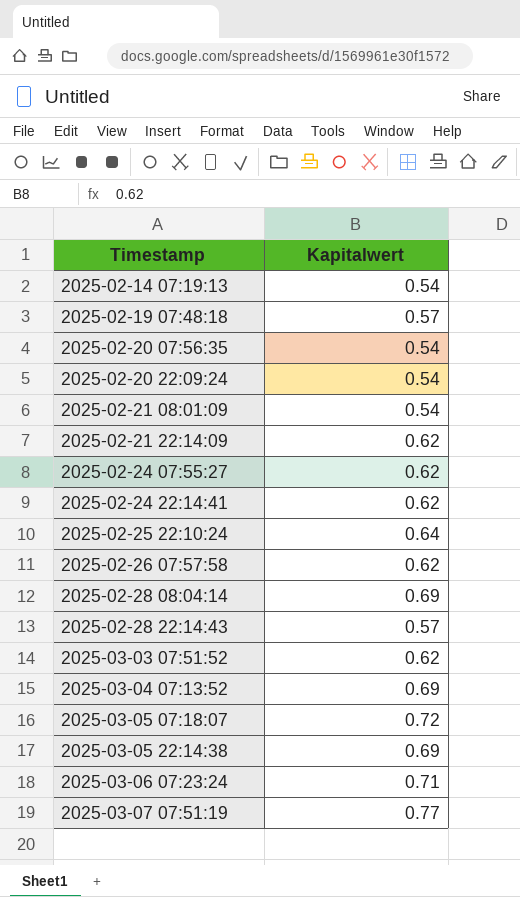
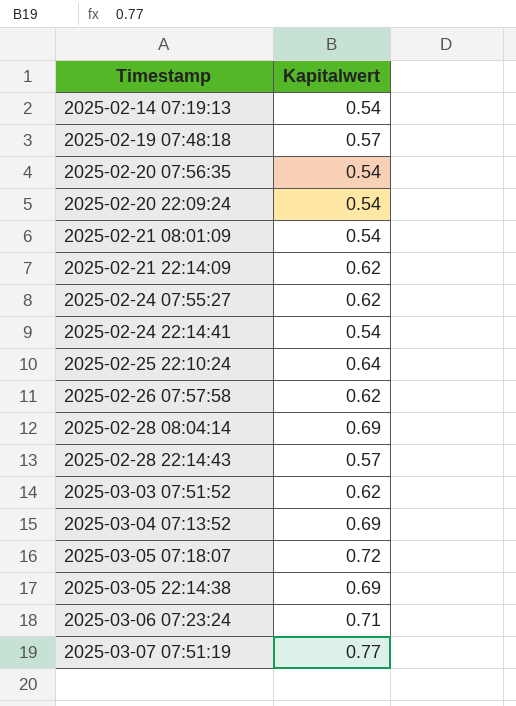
2025-02-24 22:14:41 | Kapitalwert: 0.62 -> 0.54

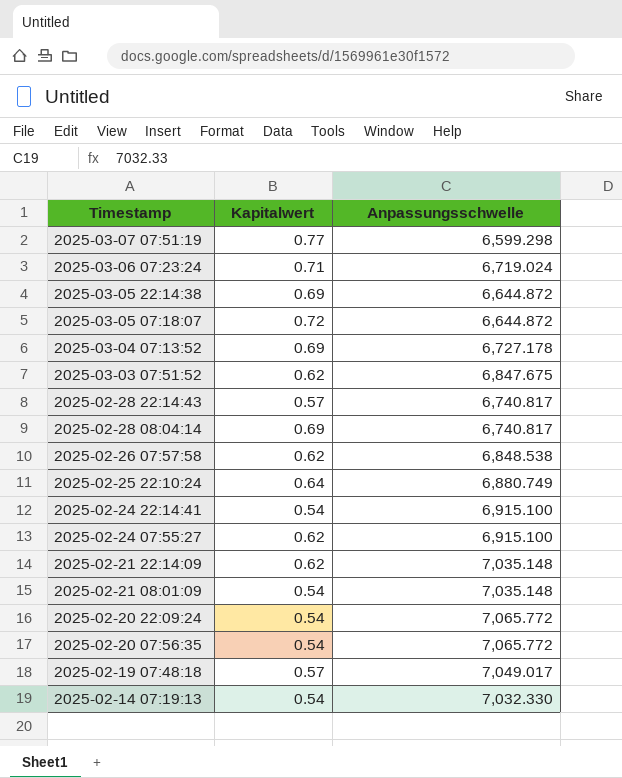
row order: Timestamp ascending -> Timestamp descending
column Anpassungsschwelle | position: none -> 3

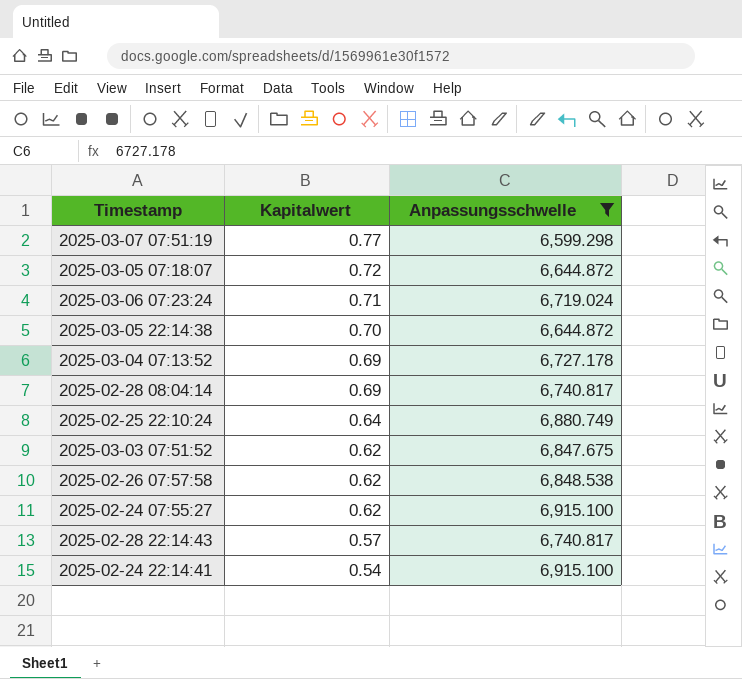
filter: none -> Anpassungsschwelle <= 6,915.100
row order: Timestamp descending -> Kapitalwert descending
2025-03-05 22:14:38 | Kapitalwert: 0.69 -> 0.70

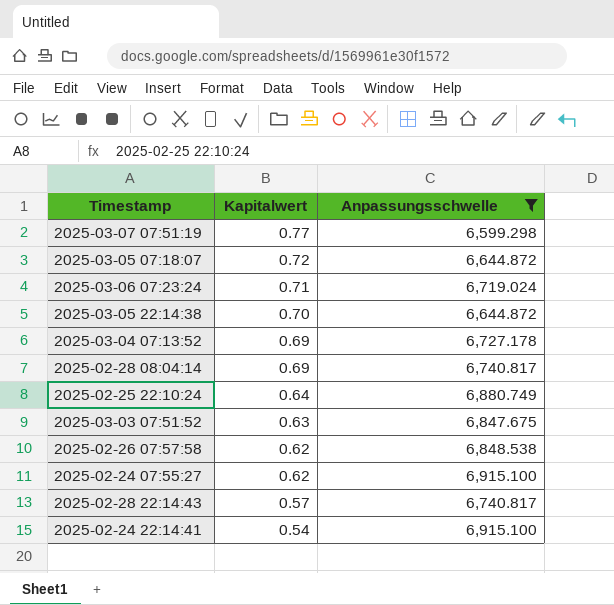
2025-03-03 07:51:52 | Kapitalwert: 0.62 -> 0.63

